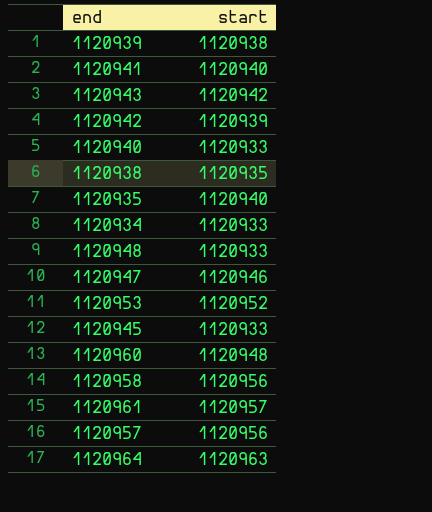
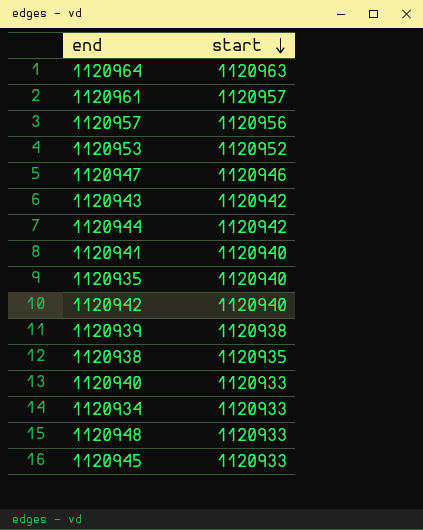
row order: none -> start descending
row 1120960: 1120948 -> none
row 1120958: 1120956 -> none
row 1120944: none -> 1120942
1120942 | start: 1120939 -> 1120940

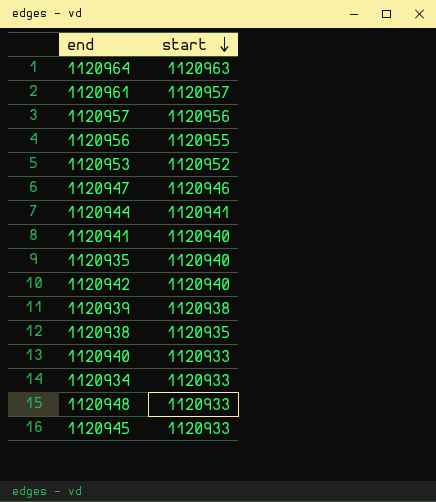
row 1120943: 1120942 -> none
row 1120956: none -> 1120955
1120944 | start: 1120942 -> 1120941

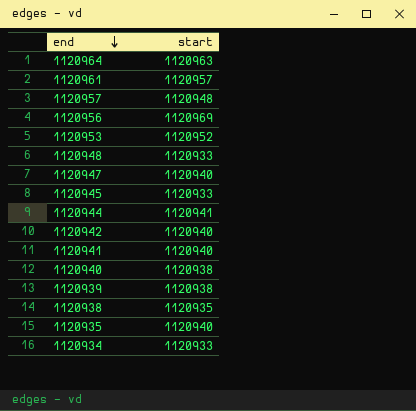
row order: start descending -> end descending
1120957 | start: 1120956 -> 1120948
1120956 | start: 1120955 -> 1120969
1120947 | start: 1120946 -> 1120940
1120940 | start: 1120933 -> 1120938

